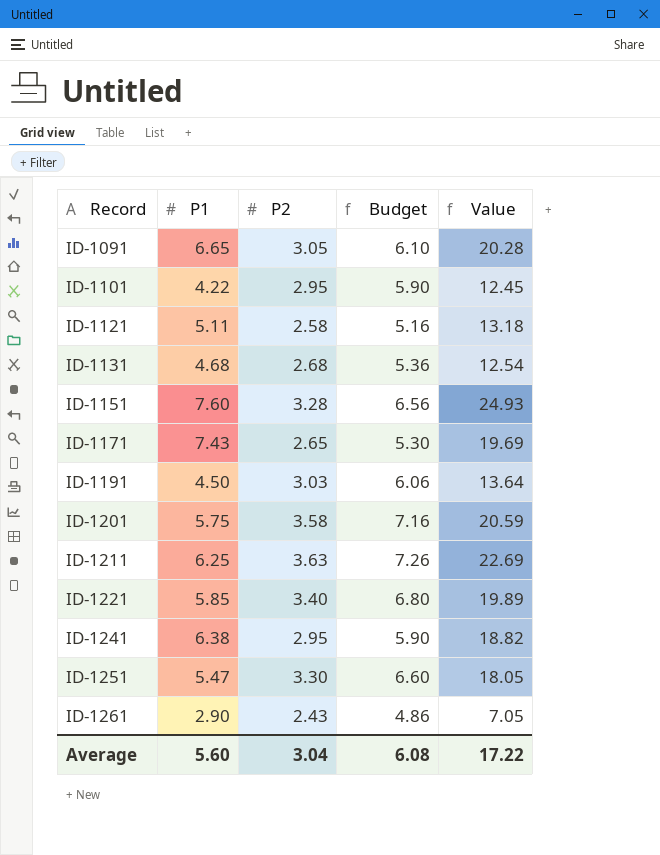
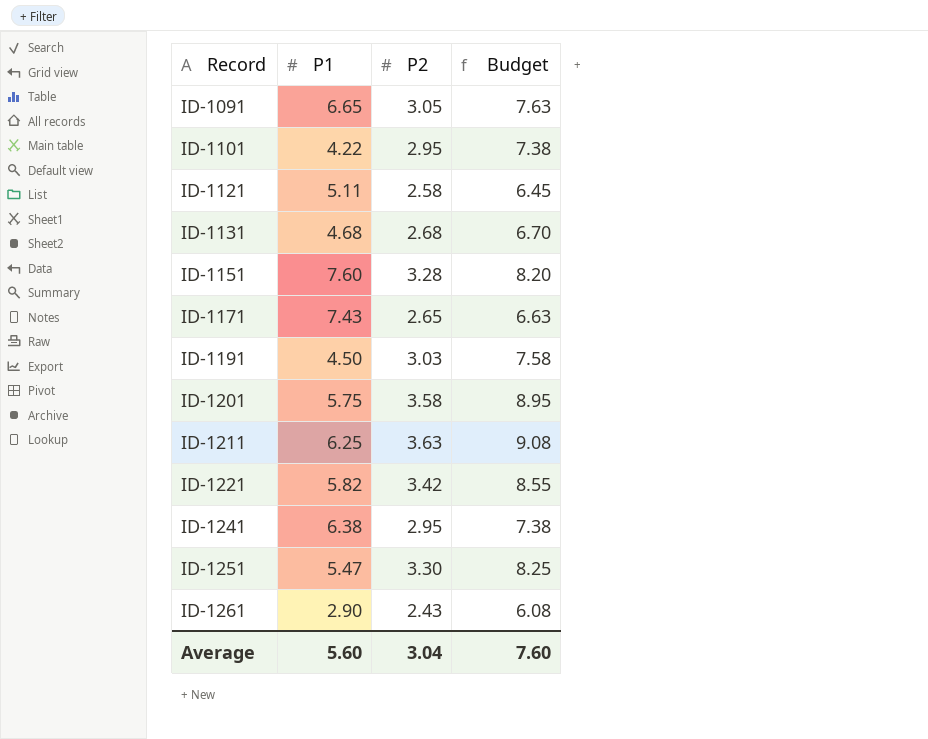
column Value | formula: [P1] * [P2] -> none
column Budget | formula: [P2] * 2 -> [P2] * 2.5
ID-1221 | P1: 5.85 -> 5.82
ID-1221 | P2: 3.40 -> 3.42
Average | Budget: 6.08 -> 7.60

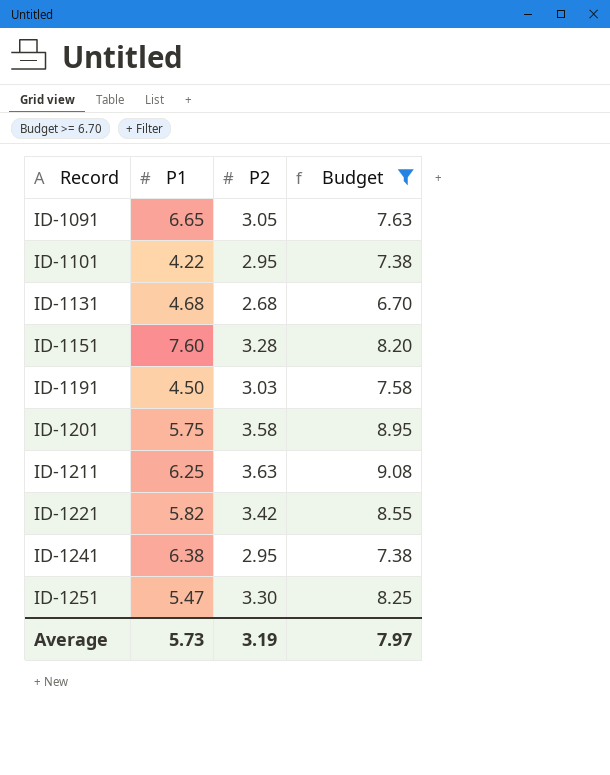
filter: none -> Budget >= 6.70
Average | P1: 5.60 -> 5.73
Average | P2: 3.04 -> 3.19
Average | Budget: 7.60 -> 7.97

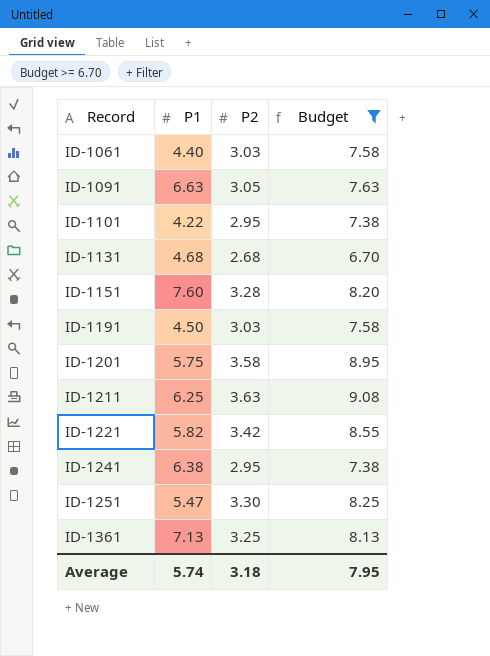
row ID-1061: none -> 4.40 | 3.03 | 7.58
ID-1091 | P1: 6.65 -> 6.63
row ID-1361: none -> 7.13 | 3.25 | 8.13
Average | P1: 5.73 -> 5.74
Average | P2: 3.19 -> 3.18
Average | Budget: 7.97 -> 7.95

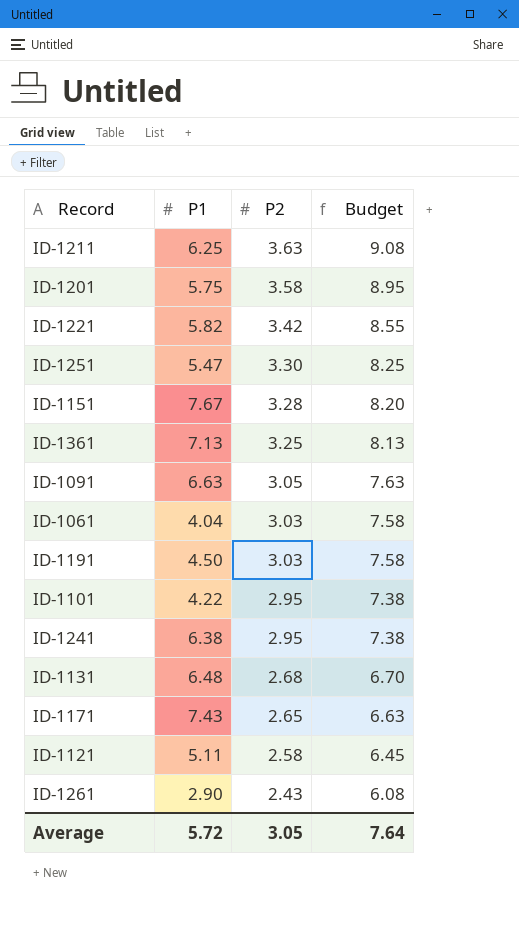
filter: Budget >= 6.70 -> none
row order: Record ascending -> P2 descending
ID-1151 | P1: 7.60 -> 7.67
ID-1061 | P1: 4.40 -> 4.04
ID-1131 | P1: 4.68 -> 6.48
Average | P1: 5.74 -> 5.72
Average | P2: 3.18 -> 3.05
Average | Budget: 7.95 -> 7.64

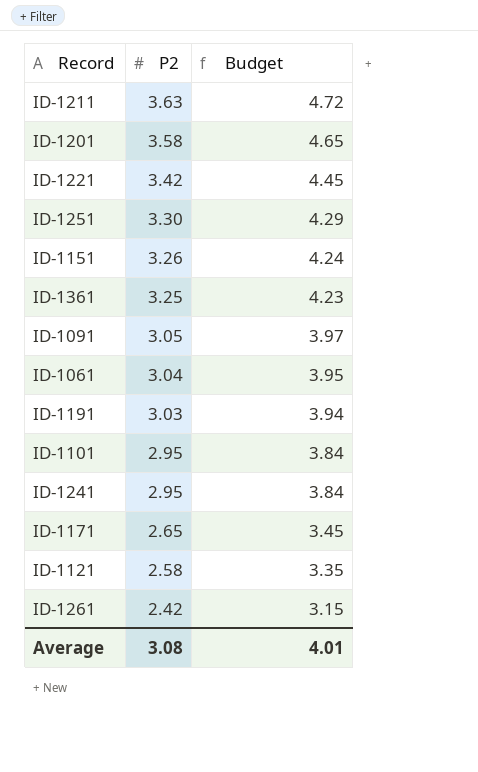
column P1 | position: 2 -> none
column Budget | formula: [P2] * 2.5 -> [P2] * 1.3
row ID-1131: 6.48 | 2.68 | 6.70 -> none
ID-1151 | P2: 3.28 -> 3.26
ID-1061 | P2: 3.03 -> 3.04
ID-1261 | P2: 2.43 -> 2.42
Average | P2: 3.05 -> 3.08
Average | Budget: 7.64 -> 4.01

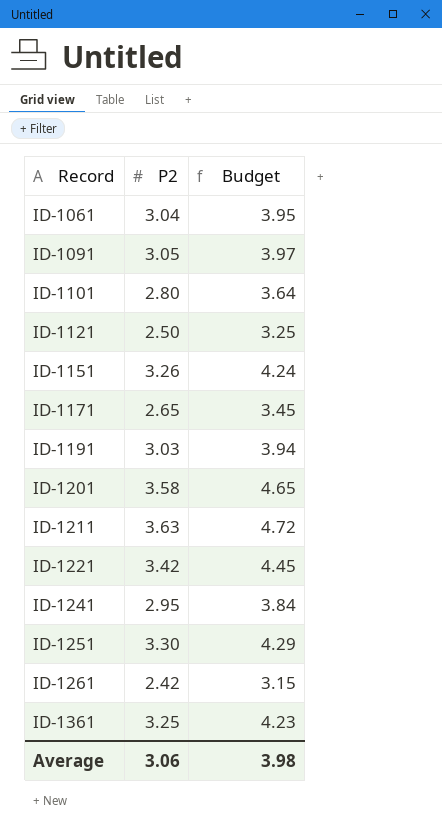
row order: P2 descending -> Record ascending
ID-1101 | P2: 2.95 -> 2.80
ID-1101 | Budget: 3.84 -> 3.64
ID-1121 | P2: 2.58 -> 2.50
ID-1121 | Budget: 3.35 -> 3.25
Average | P2: 3.08 -> 3.06
Average | Budget: 4.01 -> 3.98

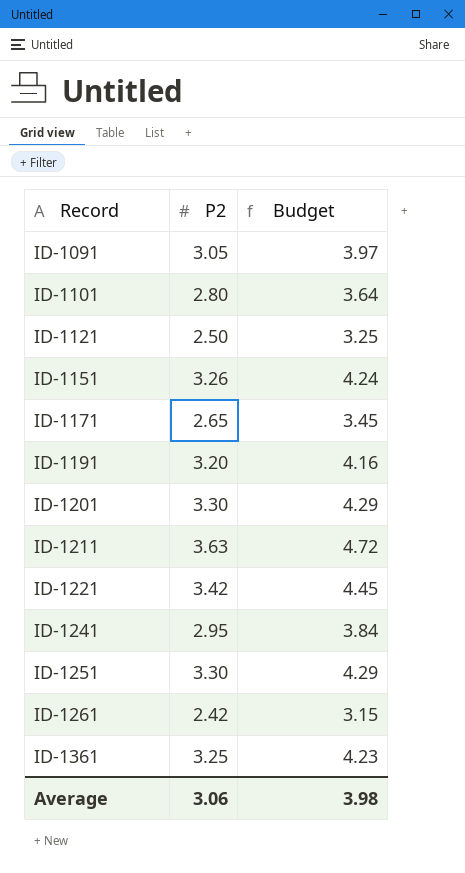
row ID-1061: 3.04 | 3.95 -> none
ID-1191 | P2: 3.03 -> 3.20
ID-1191 | Budget: 3.94 -> 4.16
ID-1201 | P2: 3.58 -> 3.30
ID-1201 | Budget: 4.65 -> 4.29

